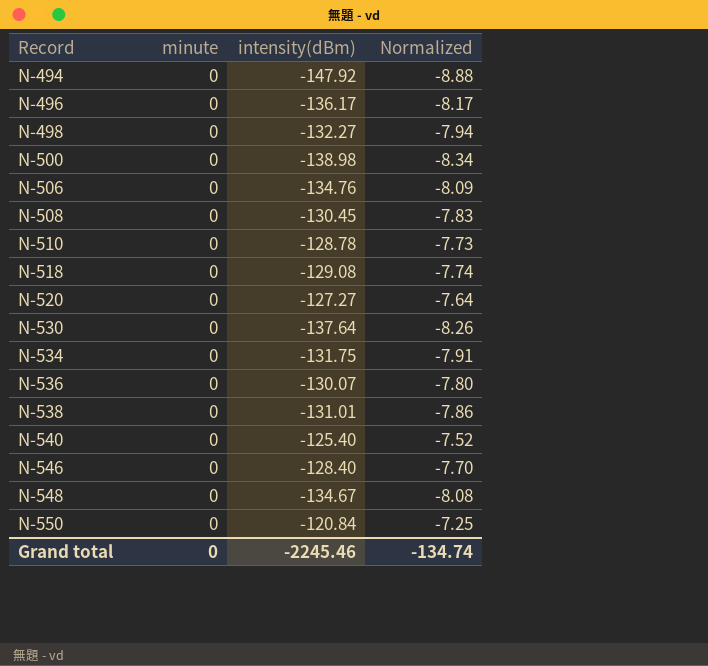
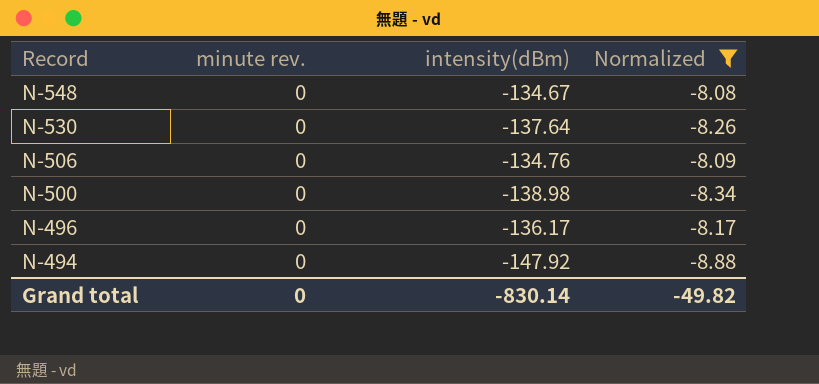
filter: none -> Normalized <= -8.08
row order: Record ascending -> Record descending
column name: minute -> minute rev.
Grand total | intensity(dBm): -2245.46 -> -830.14
Grand total | Normalized: -134.74 -> -49.82

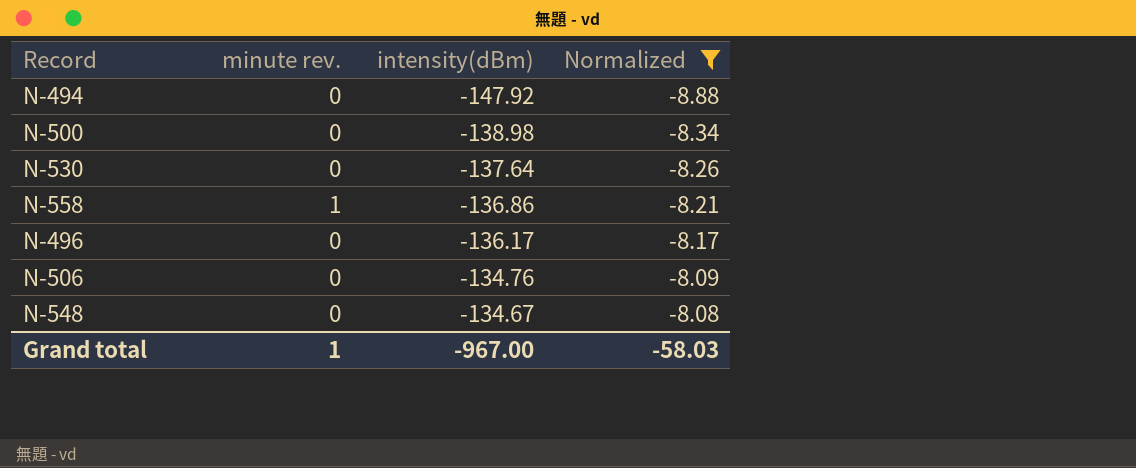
row order: Record descending -> intensity(dBm) ascending
row N-558: none -> 1 | -136.86 | -8.21
Grand total | minute rev.: 0 -> 1
Grand total | intensity(dBm): -830.14 -> -967.00
Grand total | Normalized: -49.82 -> -58.03

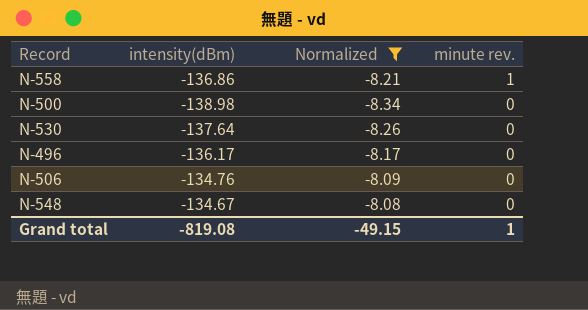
row order: intensity(dBm) ascending -> minute rev. descending
column minute rev. | position: 2 -> 4
row N-494: 0 | -147.92 | -8.88 -> none
Grand total | intensity(dBm): -967.00 -> -819.08
Grand total | Normalized: -58.03 -> -49.15

